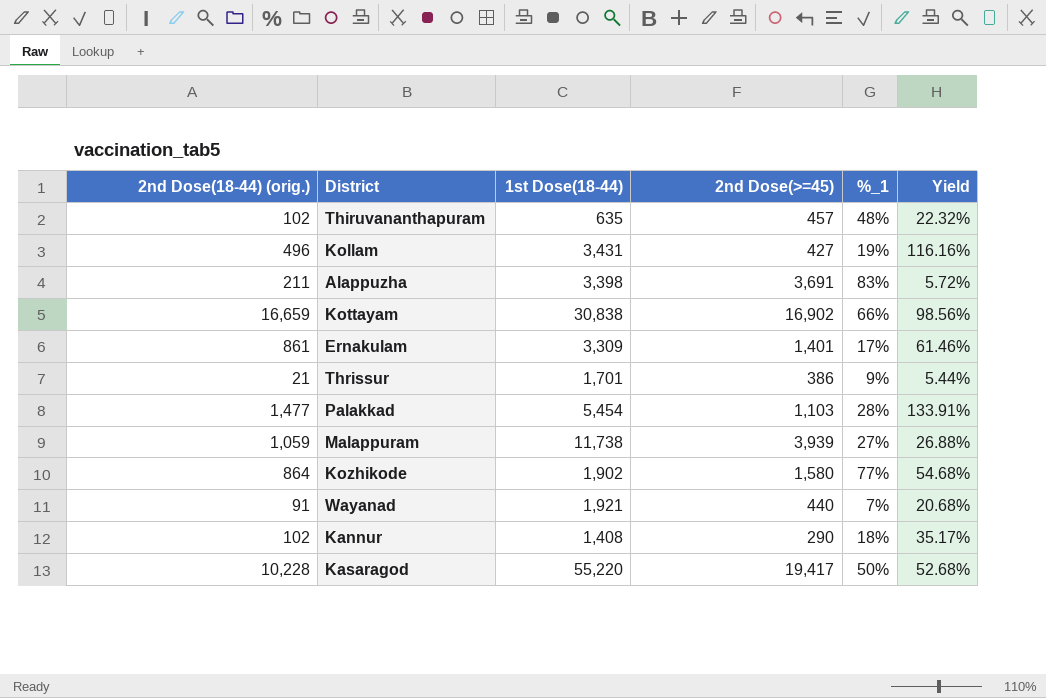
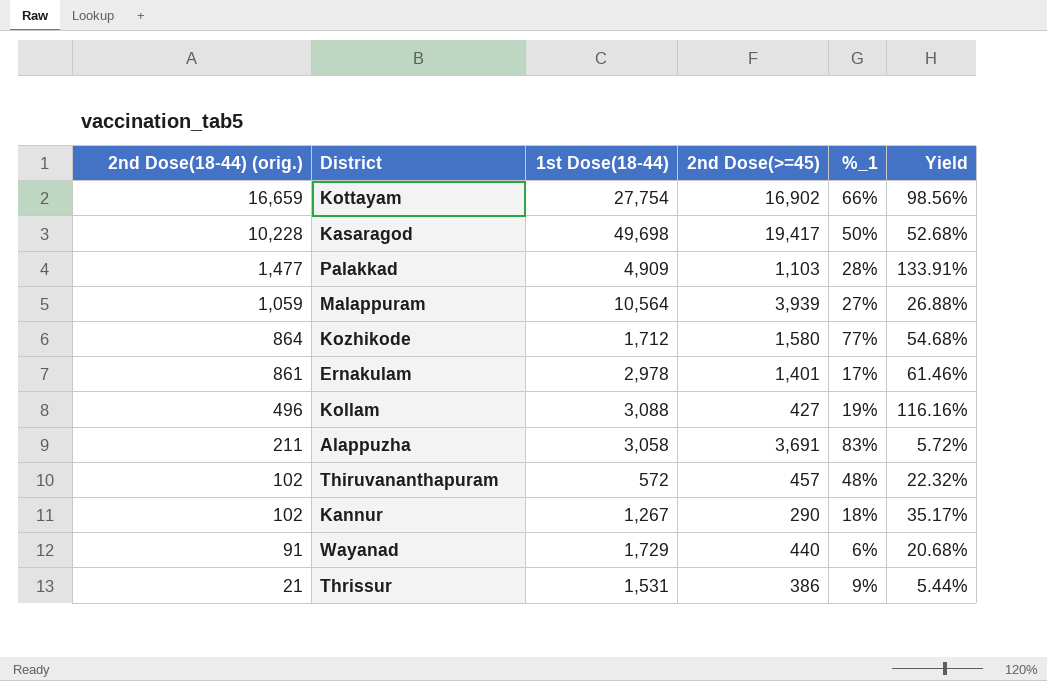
row order: none -> 2nd Dose(18-44) (orig.) descending
Kottayam | 1st Dose(18-44): 30,838 -> 27,754
Kasaragod | 1st Dose(18-44): 55,220 -> 49,698
Palakkad | 1st Dose(18-44): 5,454 -> 4,909
Malappuram | 1st Dose(18-44): 11,738 -> 10,564
Kozhikode | 1st Dose(18-44): 1,902 -> 1,712
Ernakulam | 1st Dose(18-44): 3,309 -> 2,978
Kollam | 1st Dose(18-44): 3,431 -> 3,088
Alappuzha | 1st Dose(18-44): 3,398 -> 3,058
Thiruvananthapuram | 1st Dose(18-44): 635 -> 572
Kannur | 1st Dose(18-44): 1,408 -> 1,267
Wayanad | 1st Dose(18-44): 1,921 -> 1,729
Wayanad | %_1: 7% -> 6%
Thrissur | 1st Dose(18-44): 1,701 -> 1,531

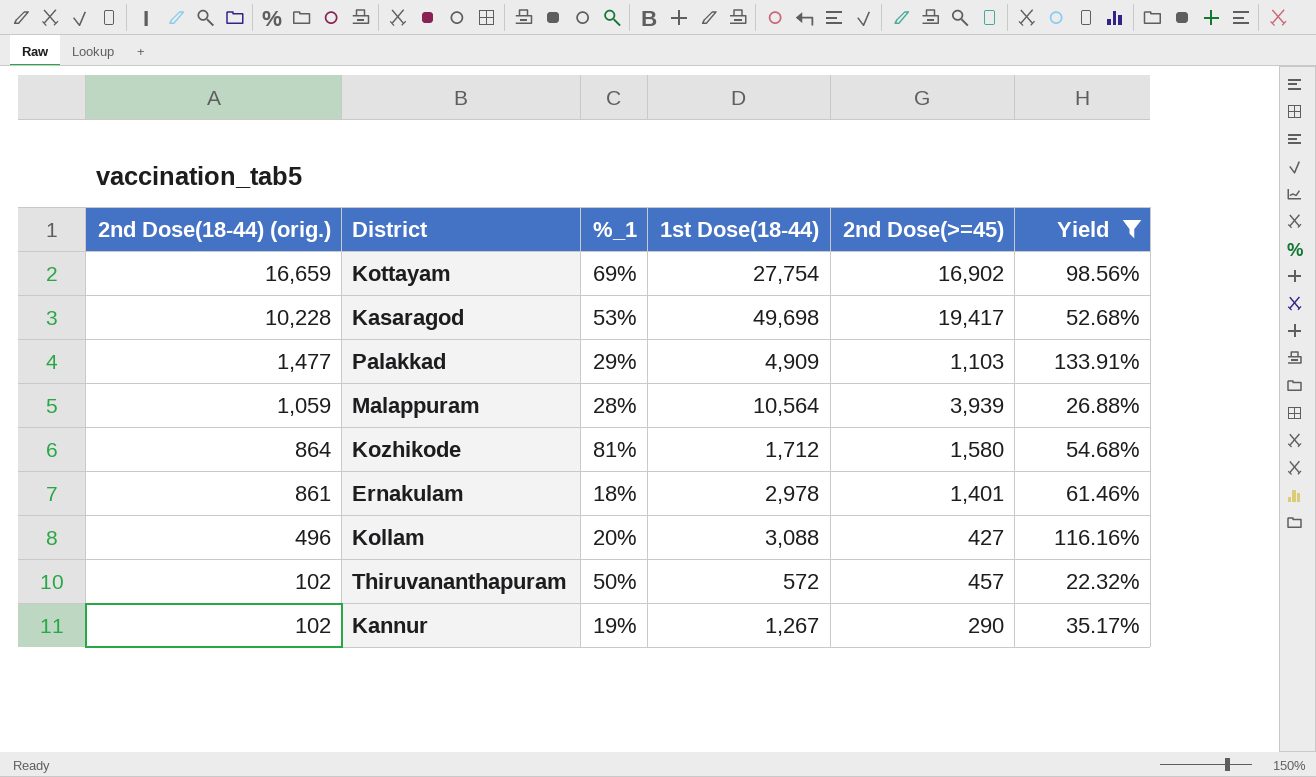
filter: none -> Yield >= 22.32%
column %_1 | position: 5 -> 3
Kottayam | %_1: 66% -> 69%
Kasaragod | %_1: 50% -> 53%
Palakkad | %_1: 28% -> 29%
Malappuram | %_1: 27% -> 28%
Kozhikode | %_1: 77% -> 81%
Ernakulam | %_1: 17% -> 18%
Kollam | %_1: 19% -> 20%
Thiruvananthapuram | %_1: 48% -> 50%
Kannur | %_1: 18% -> 19%

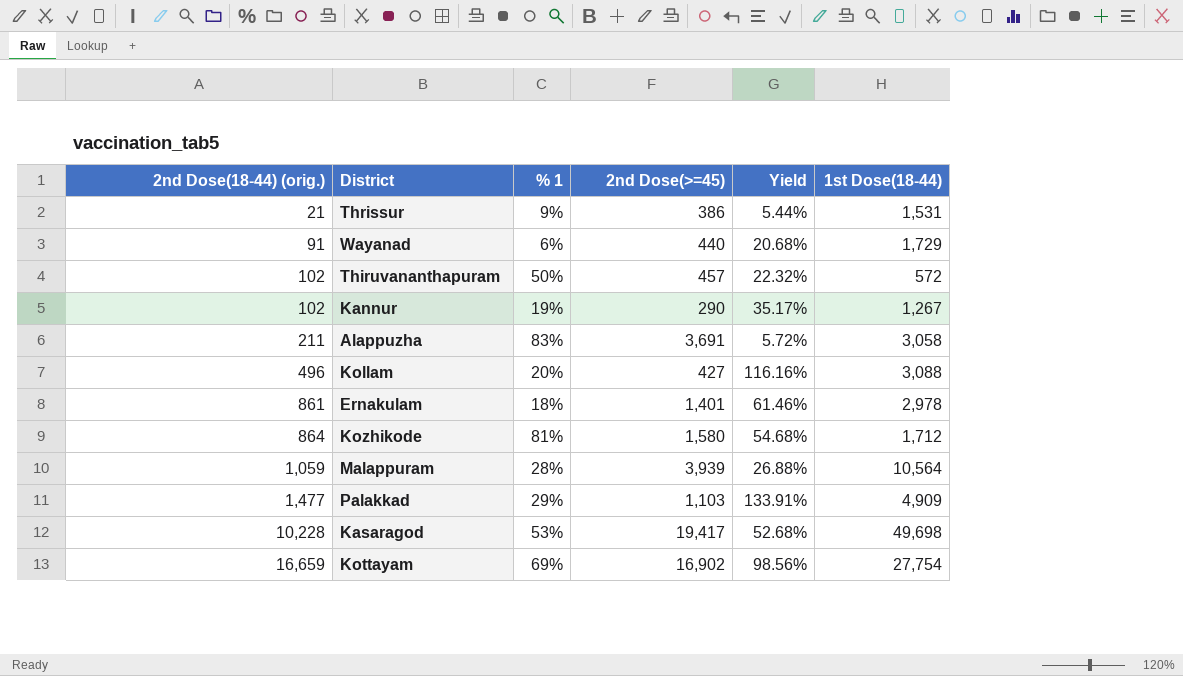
filter: Yield >= 22.32% -> none
row order: 2nd Dose(18-44) (orig.) descending -> 2nd Dose(18-44) (orig.) ascending
column name: %_1 -> % 1
column 1st Dose(18-44) | position: 4 -> 6

